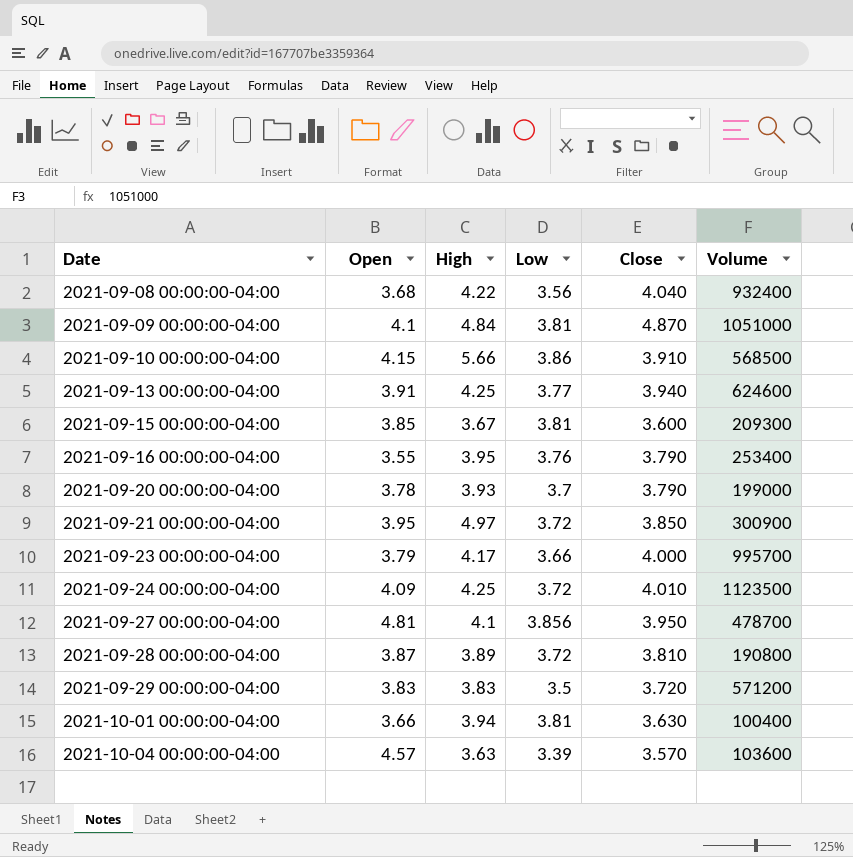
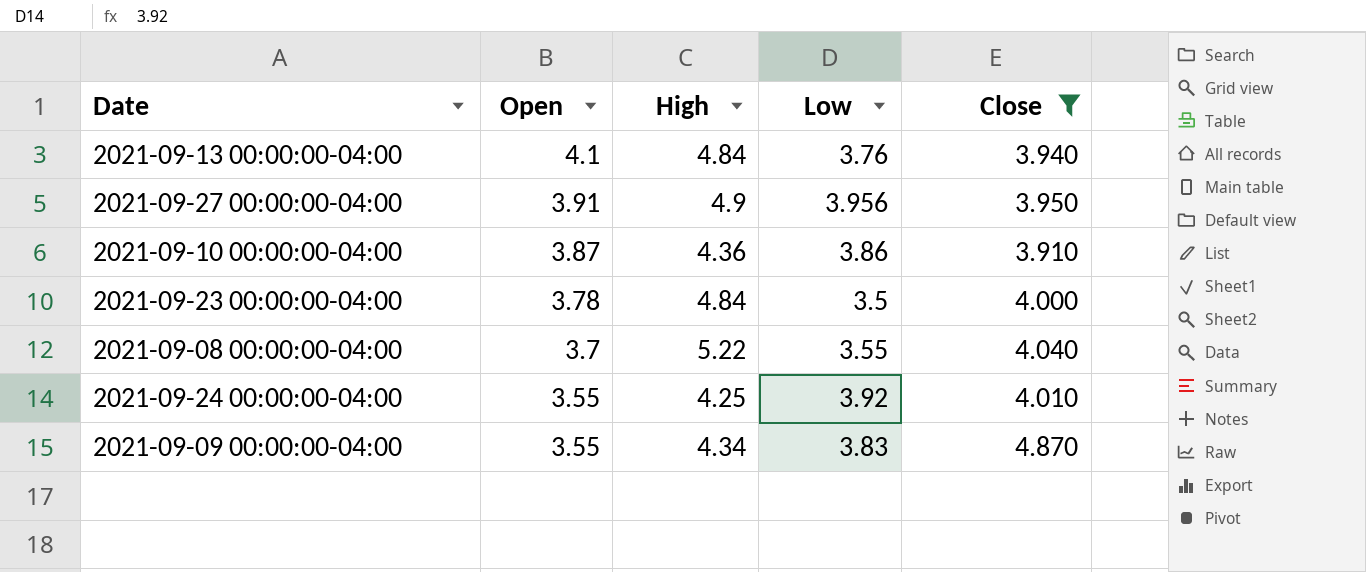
filter: none -> Close >= 3.910
row order: Date ascending -> Open descending
column Volume | position: 6 -> none
2021-09-13 00:00:00-04:00 | Open: 3.91 -> 4.1
2021-09-13 00:00:00-04:00 | High: 4.25 -> 4.84
2021-09-13 00:00:00-04:00 | Low: 3.77 -> 3.76
2021-09-27 00:00:00-04:00 | Open: 4.81 -> 3.91
2021-09-27 00:00:00-04:00 | High: 4.1 -> 4.9
2021-09-27 00:00:00-04:00 | Low: 3.856 -> 3.956
2021-09-10 00:00:00-04:00 | Open: 4.15 -> 3.87
2021-09-10 00:00:00-04:00 | High: 5.66 -> 4.36
2021-09-23 00:00:00-04:00 | Open: 3.79 -> 3.78
2021-09-23 00:00:00-04:00 | High: 4.17 -> 4.84
2021-09-23 00:00:00-04:00 | Low: 3.66 -> 3.5
2021-09-08 00:00:00-04:00 | Open: 3.68 -> 3.7
2021-09-08 00:00:00-04:00 | High: 4.22 -> 5.22
2021-09-08 00:00:00-04:00 | Low: 3.56 -> 3.55
2021-09-24 00:00:00-04:00 | Open: 4.09 -> 3.55
2021-09-24 00:00:00-04:00 | Low: 3.72 -> 3.92
2021-09-09 00:00:00-04:00 | Open: 4.1 -> 3.55
2021-09-09 00:00:00-04:00 | High: 4.84 -> 4.34
2021-09-09 00:00:00-04:00 | Low: 3.81 -> 3.83

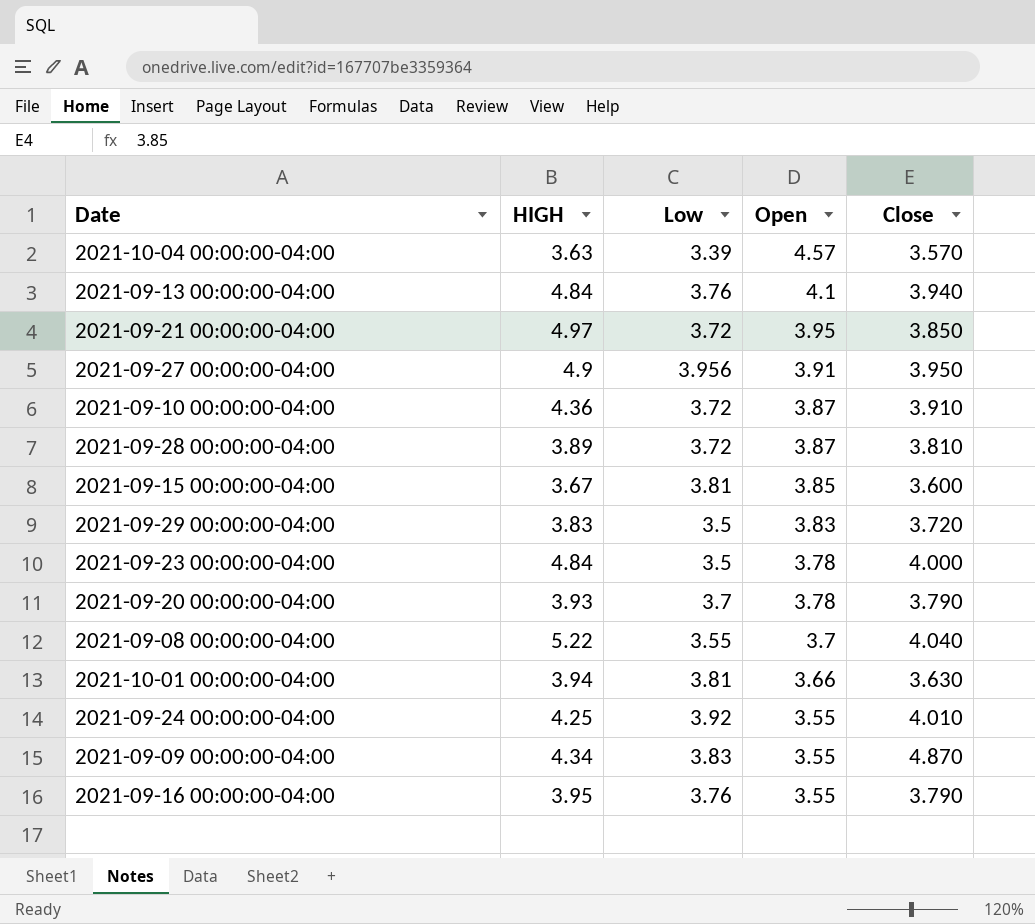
filter: Close >= 3.910 -> none
column name: High -> HIGH
column Open | position: 2 -> 4
2021-09-10 00:00:00-04:00 | Low: 3.86 -> 3.72

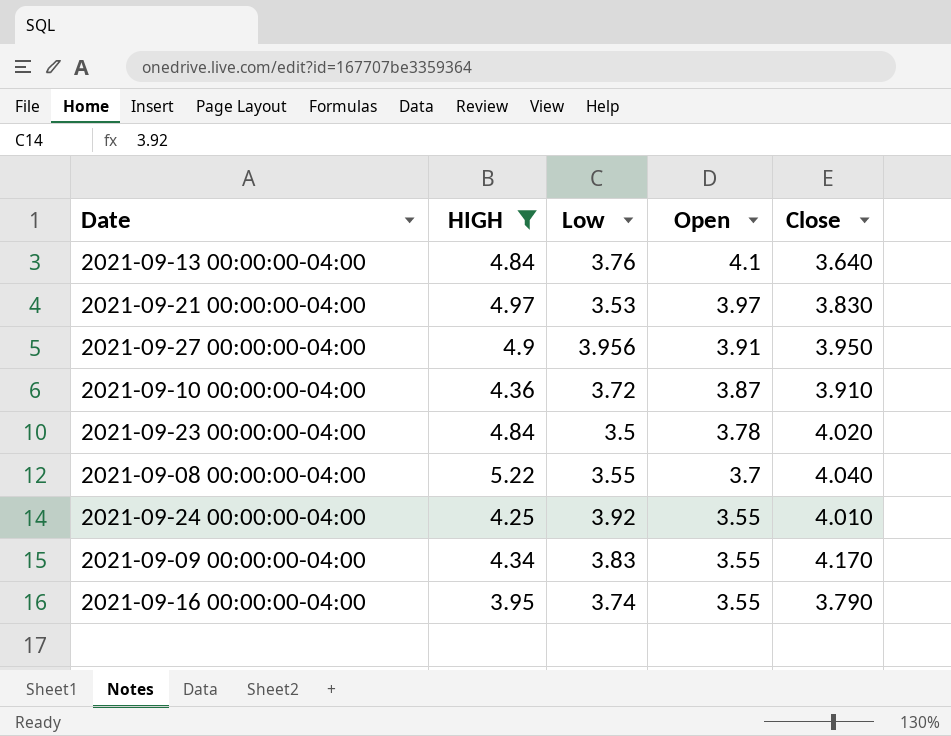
filter: none -> HIGH >= 3.95
2021-09-13 00:00:00-04:00 | Close: 3.940 -> 3.640
2021-09-21 00:00:00-04:00 | Low: 3.72 -> 3.53
2021-09-21 00:00:00-04:00 | Open: 3.95 -> 3.97
2021-09-21 00:00:00-04:00 | Close: 3.850 -> 3.830
2021-09-23 00:00:00-04:00 | Close: 4.000 -> 4.020
2021-09-09 00:00:00-04:00 | Close: 4.870 -> 4.170
2021-09-16 00:00:00-04:00 | Low: 3.76 -> 3.74

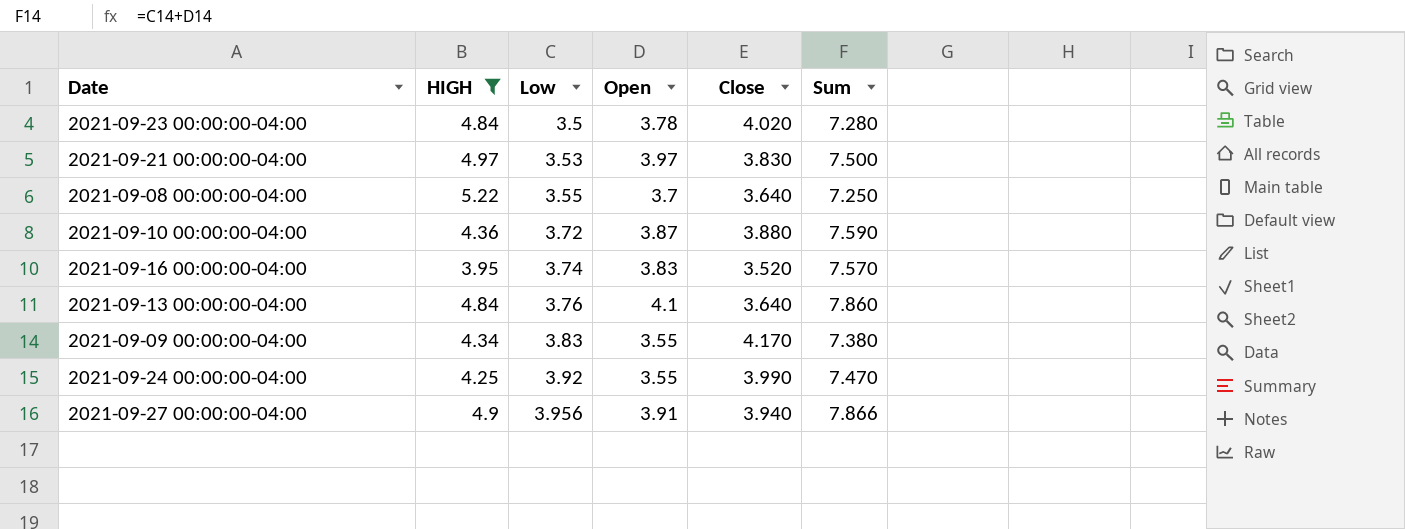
row order: Open descending -> Low ascending
column Sum | formula: none -> [Low] + [Open]
2021-09-08 00:00:00-04:00 | Close: 4.040 -> 3.640
2021-09-10 00:00:00-04:00 | Close: 3.910 -> 3.880
2021-09-16 00:00:00-04:00 | Open: 3.55 -> 3.83
2021-09-16 00:00:00-04:00 | Close: 3.790 -> 3.520
2021-09-24 00:00:00-04:00 | Close: 4.010 -> 3.990
2021-09-27 00:00:00-04:00 | Close: 3.950 -> 3.940

